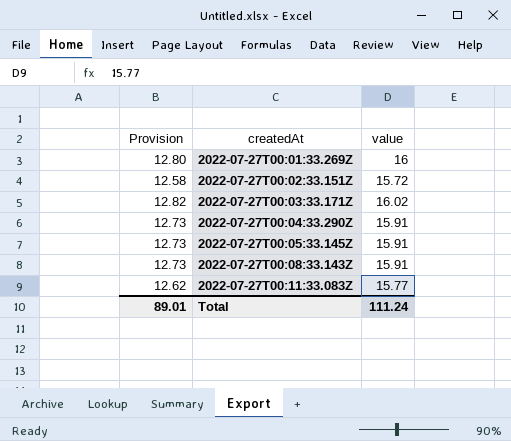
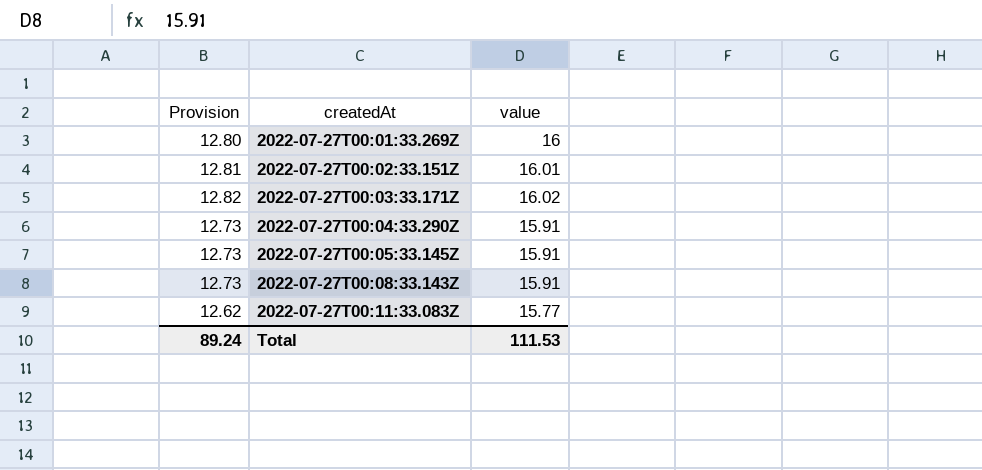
2022-07-27T00:02:33.151Z | Provision: 12.58 -> 12.81
2022-07-27T00:02:33.151Z | value: 15.72 -> 16.01
Total | Provision: 89.01 -> 89.24
Total | value: 111.24 -> 111.53

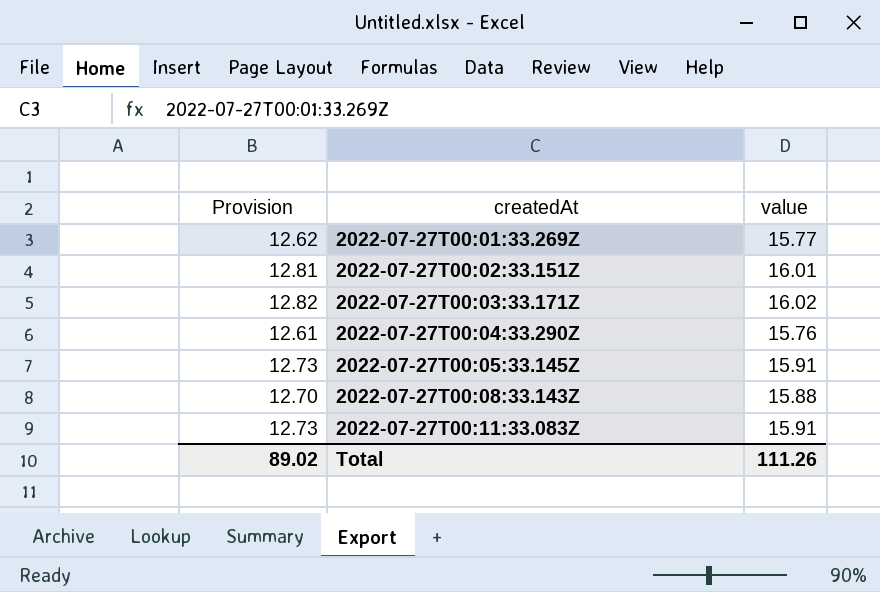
2022-07-27T00:01:33.269Z | Provision: 12.80 -> 12.62
2022-07-27T00:01:33.269Z | value: 16 -> 15.77
2022-07-27T00:04:33.290Z | Provision: 12.73 -> 12.61
2022-07-27T00:04:33.290Z | value: 15.91 -> 15.76
2022-07-27T00:08:33.143Z | Provision: 12.73 -> 12.70
2022-07-27T00:08:33.143Z | value: 15.91 -> 15.88
2022-07-27T00:11:33.083Z | Provision: 12.62 -> 12.73
2022-07-27T00:11:33.083Z | value: 15.77 -> 15.91
Total | Provision: 89.24 -> 89.02
Total | value: 111.53 -> 111.26

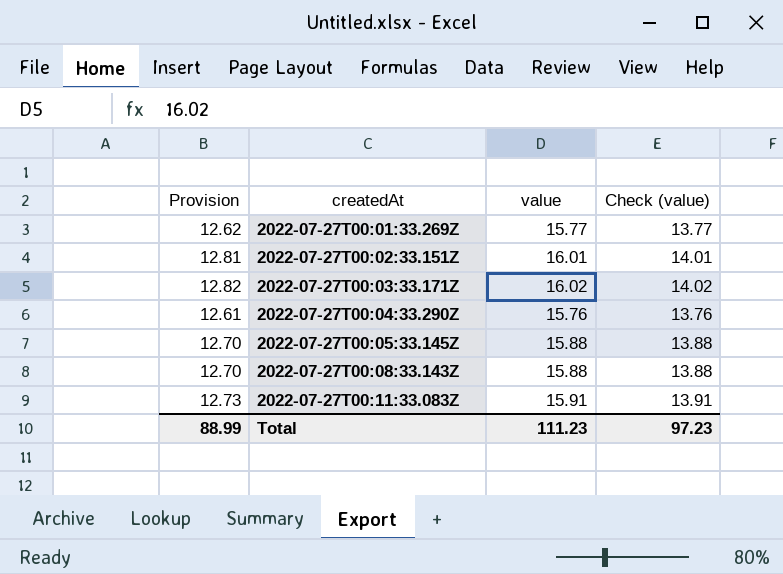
column Check (value) | formula: none -> [value] - 2
2022-07-27T00:05:33.145Z | Provision: 12.73 -> 12.70
2022-07-27T00:05:33.145Z | value: 15.91 -> 15.88
Total | Provision: 89.02 -> 88.99
Total | value: 111.26 -> 111.23

